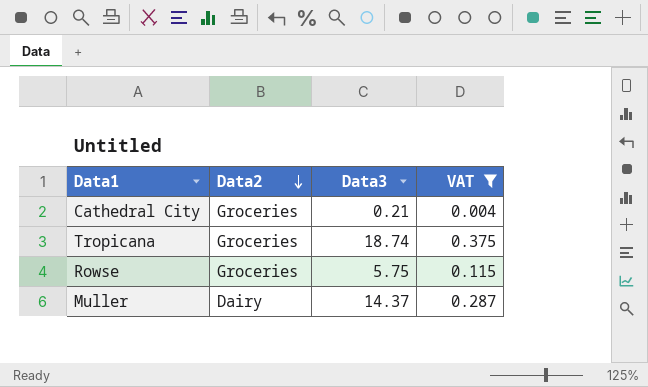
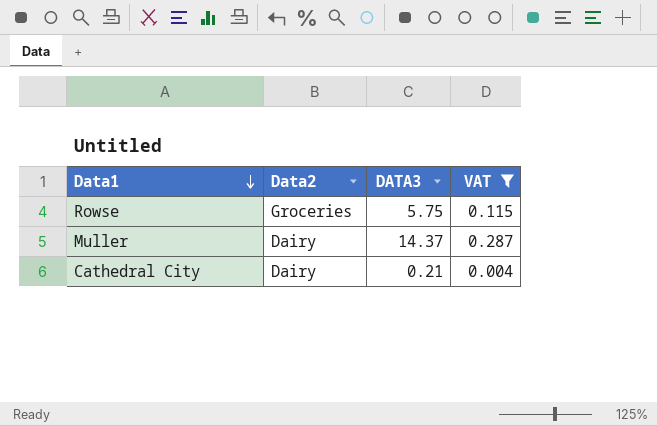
row order: Data2 descending -> Data1 descending
column name: Data3 -> DATA3
row Tropicana: Groceries | 18.74 | 0.375 -> none
Cathedral City | Data2: Groceries -> Dairy

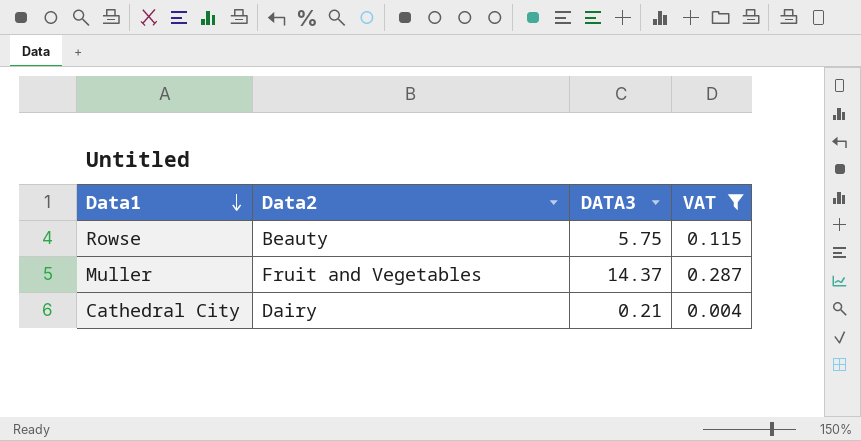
Rowse | Data2: Groceries -> Beauty
Muller | Data2: Dairy -> Fruit and Vegetables

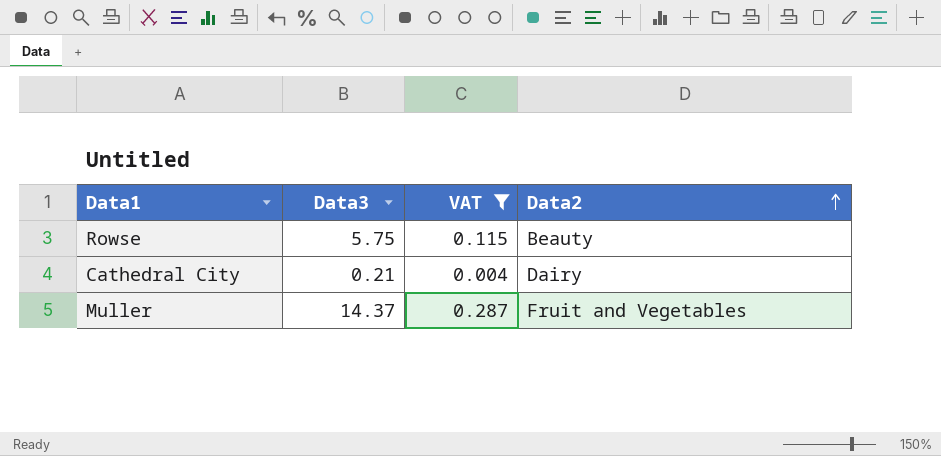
row order: Data1 descending -> Data2 ascending
column name: DATA3 -> Data3
column Data2 | position: 2 -> 4

